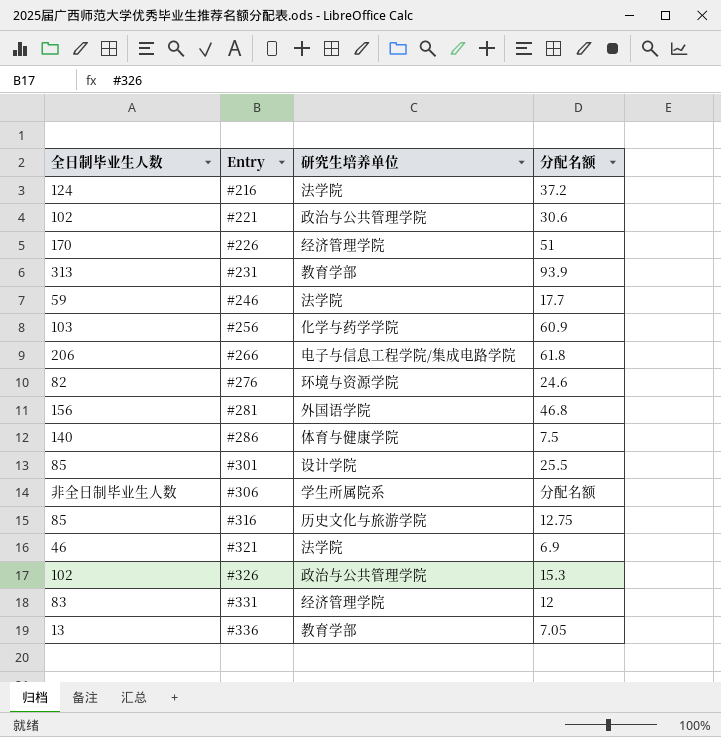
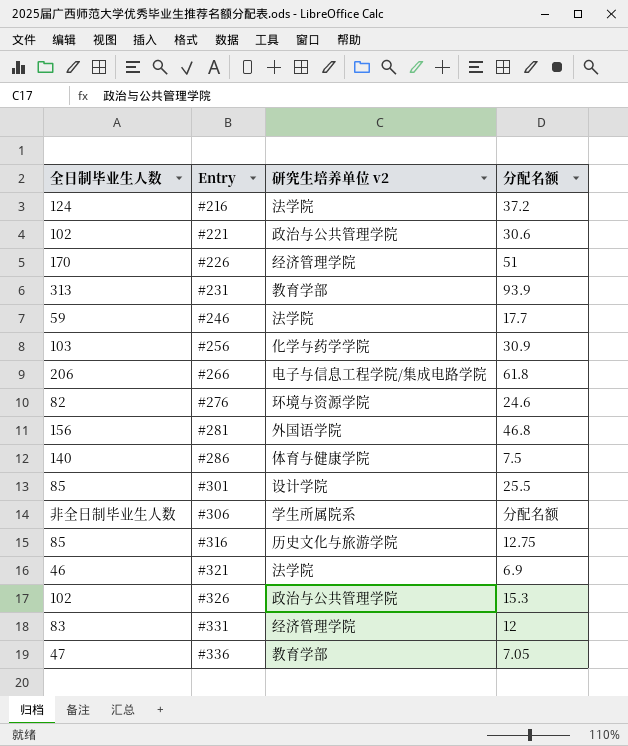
column name: 研究生培养单位 -> 研究生培养单位 v2
#256 | 分配名额: 60.9 -> 30.9
#336 | 全日制毕业生人数: 13 -> 47

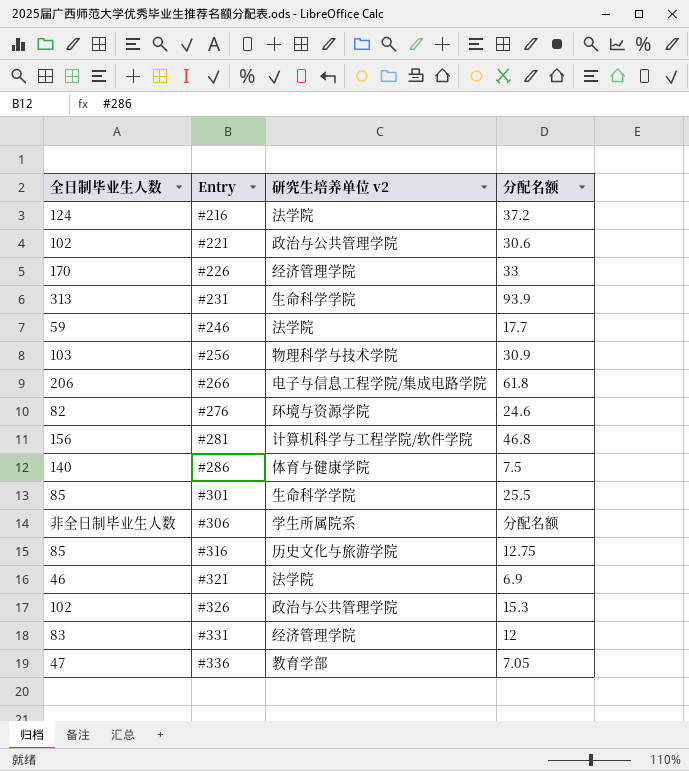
#226 | 分配名额: 51 -> 33
#231 | 研究生培养单位 v2: 教育学部 -> 生命科学学院
#256 | 研究生培养单位 v2: 化学与药学学院 -> 物理科学与技术学院
#281 | 研究生培养单位 v2: 外国语学院 -> 计算机科学与工程学院/软件学院
#301 | 研究生培养单位 v2: 设计学院 -> 生命科学学院

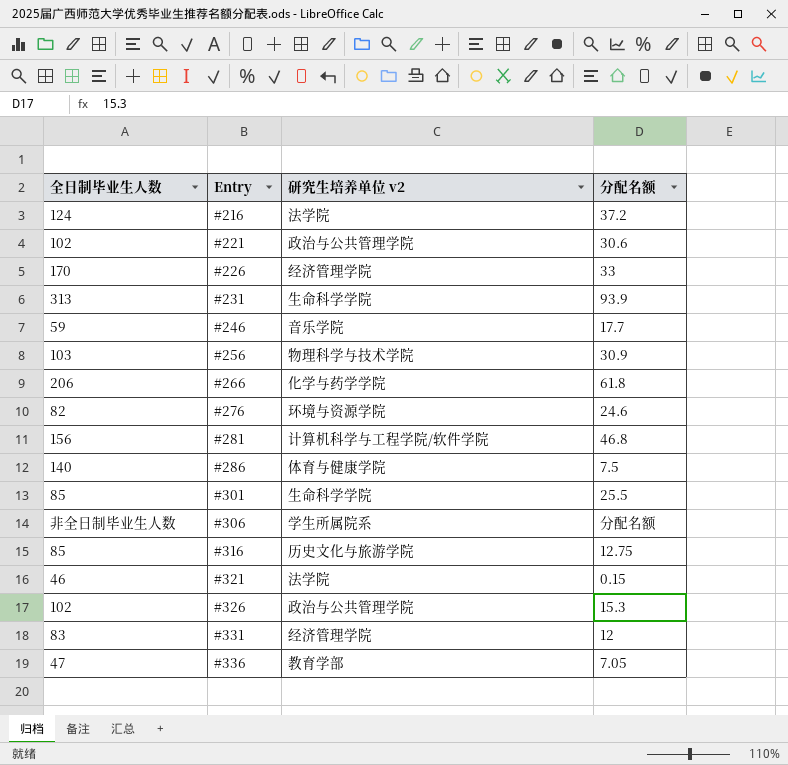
#246 | 研究生培养单位 v2: 法学院 -> 音乐学院
#266 | 研究生培养单位 v2: 电子与信息工程学院/集成电路学院 -> 化学与药学学院
#321 | 分配名额: 6.9 -> 0.15

